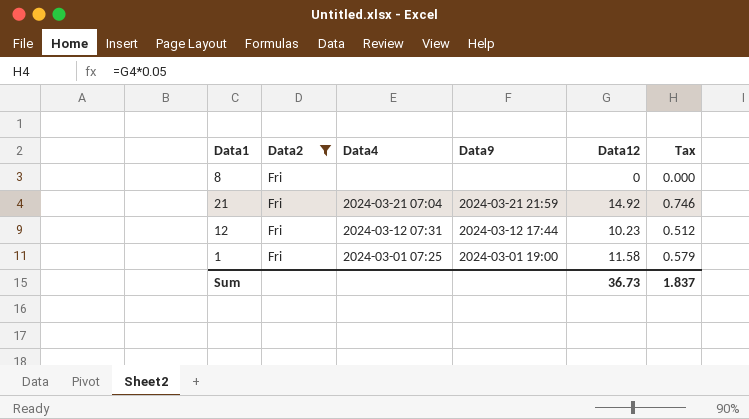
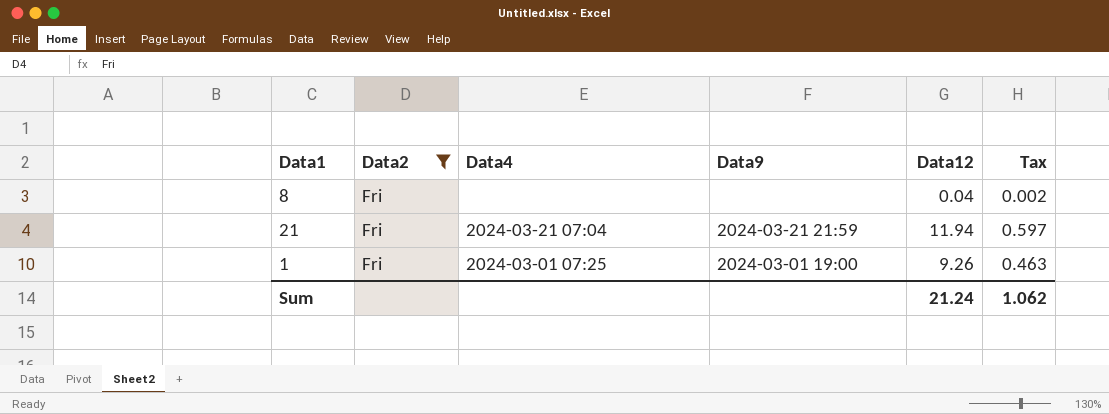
row 12: Fri | 2024-03-12 07:31 | 2024-03-12 17:44 | 10.23 | 0.512 -> none
8 | Data12: 0 -> 0.04
8 | Tax: 0.000 -> 0.002
21 | Data12: 14.92 -> 11.94
21 | Tax: 0.746 -> 0.597
1 | Data12: 11.58 -> 9.26
1 | Tax: 0.579 -> 0.463
Sum | Data12: 36.73 -> 21.24
Sum | Tax: 1.837 -> 1.062

